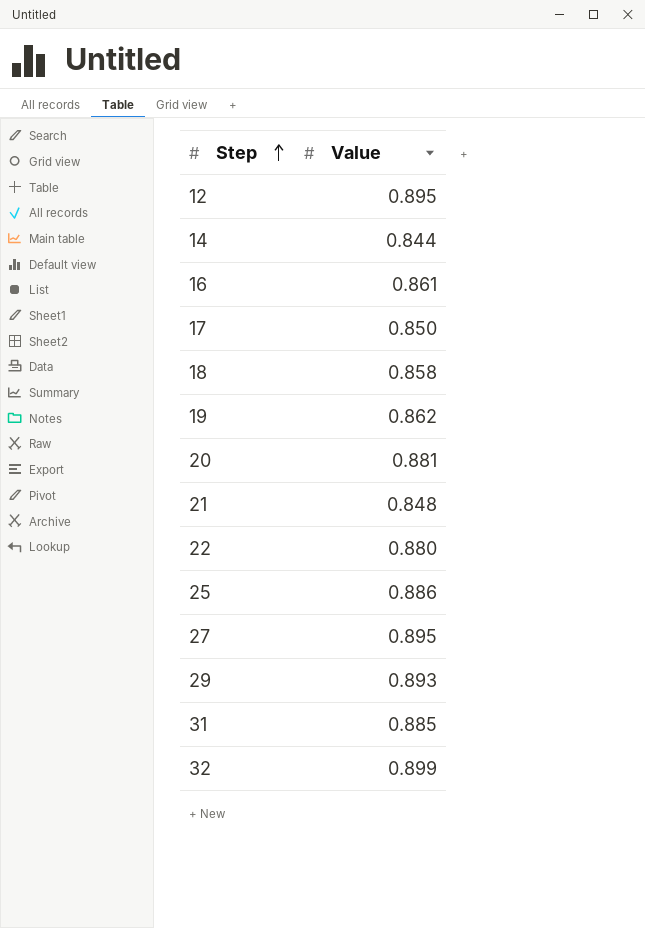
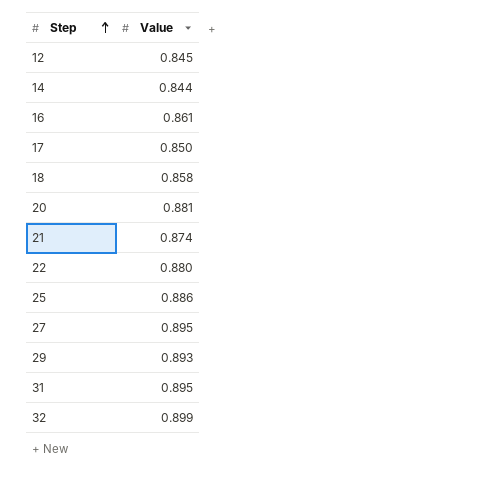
row 19: 0.862 -> none
12 | Value: 0.895 -> 0.845
21 | Value: 0.848 -> 0.874
31 | Value: 0.885 -> 0.895

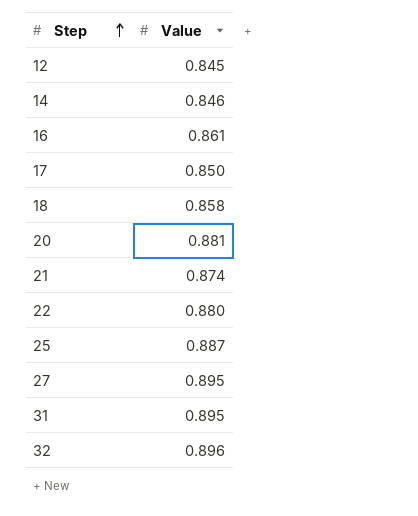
row 29: 0.893 -> none
14 | Value: 0.844 -> 0.846
25 | Value: 0.886 -> 0.887
32 | Value: 0.899 -> 0.896

